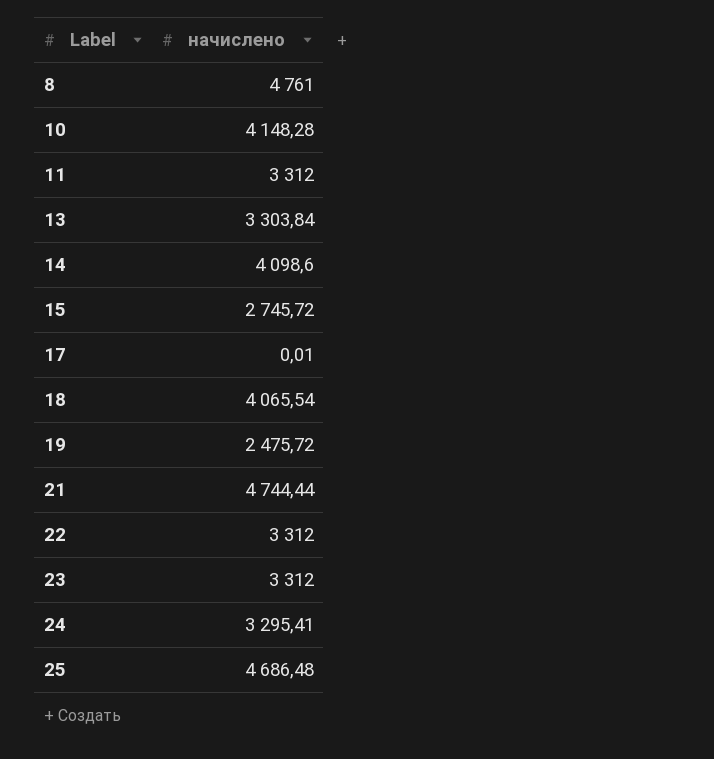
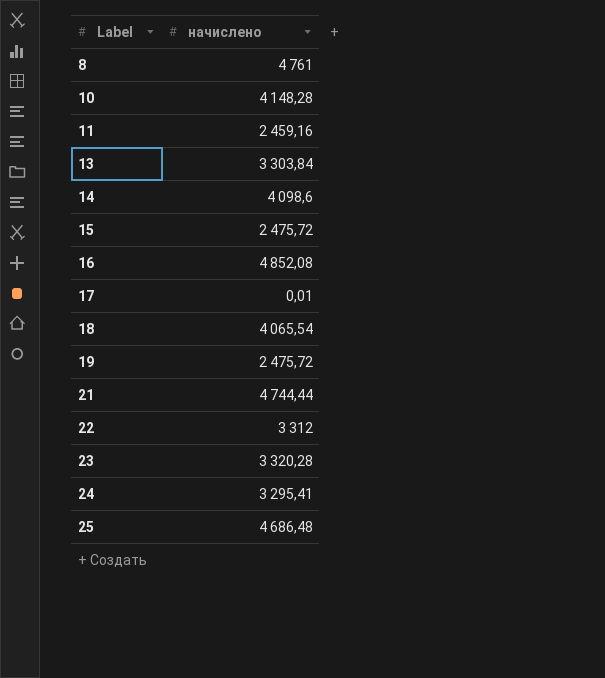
11 | начислено: 3 312 -> 2 459,16
15 | начислено: 2 745,72 -> 2 475,72
row 16: none -> 4 852,08
23 | начислено: 3 312 -> 3 320,28

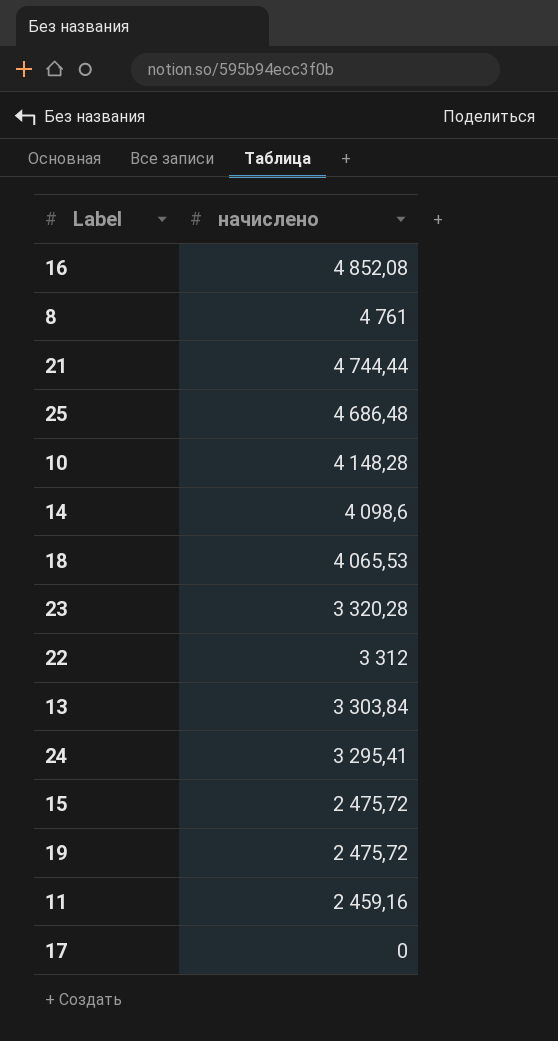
row order: Label ascending -> начислено descending
18 | начислено: 4 065,54 -> 4 065,53
17 | начислено: 0,01 -> 0

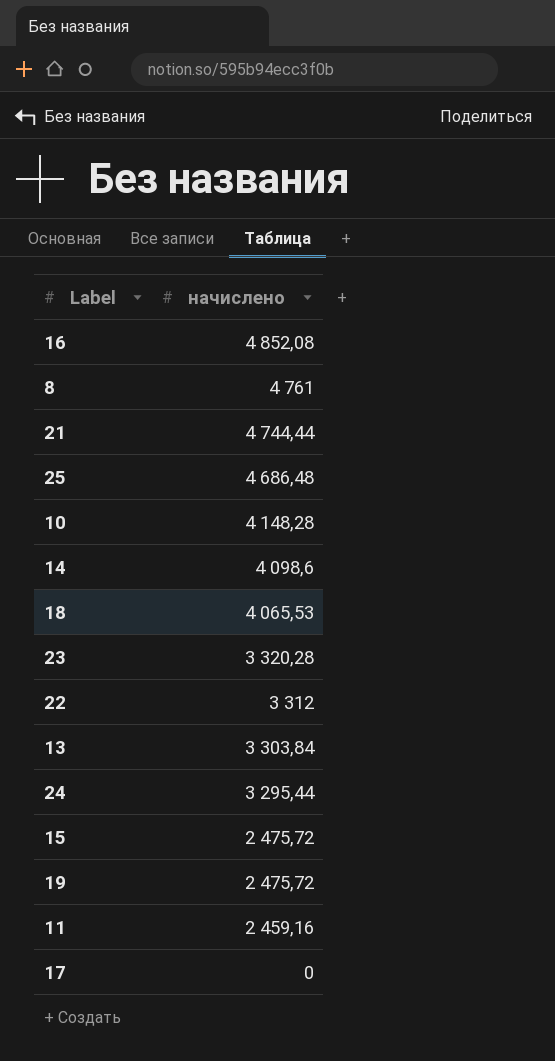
24 | начислено: 3 295,41 -> 3 295,44

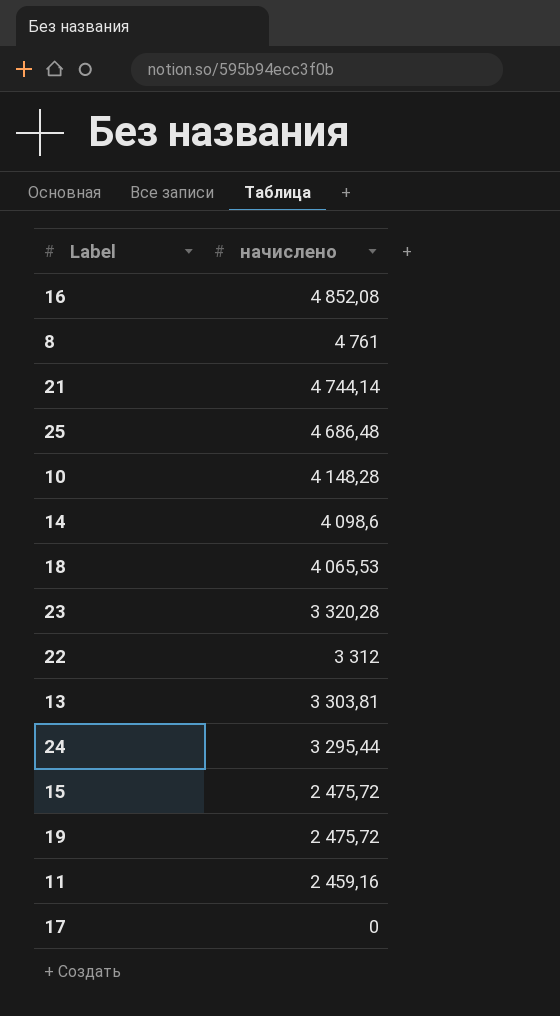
21 | начислено: 4 744,44 -> 4 744,14
13 | начислено: 3 303,84 -> 3 303,81

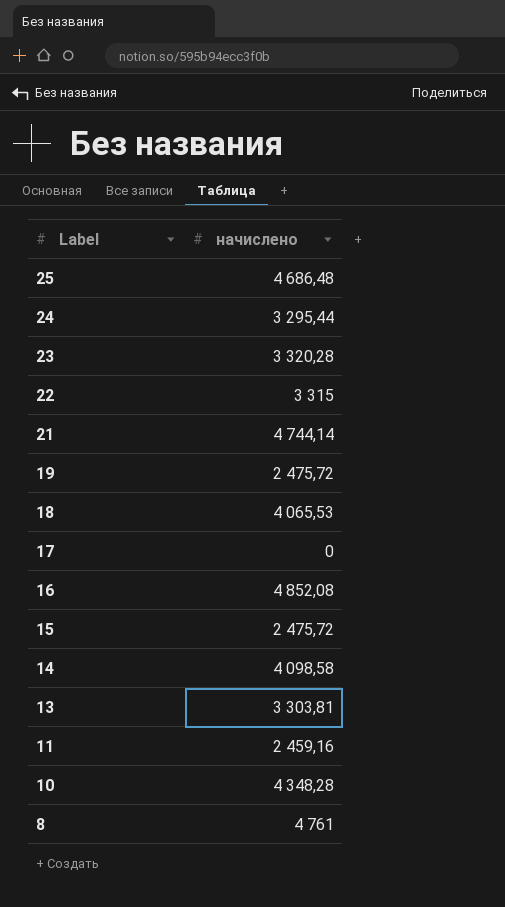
row order: начислено descending -> Label descending
22 | начислено: 3 312 -> 3 315
14 | начислено: 4 098,6 -> 4 098,58
10 | начислено: 4 148,28 -> 4 348,28

